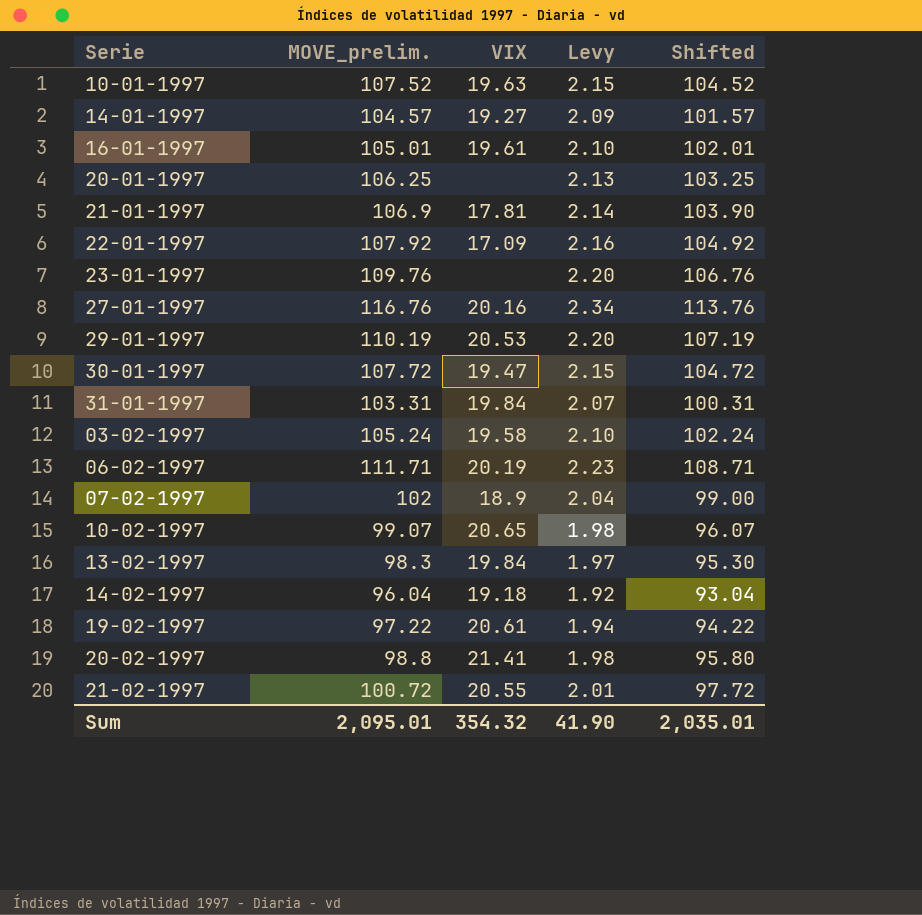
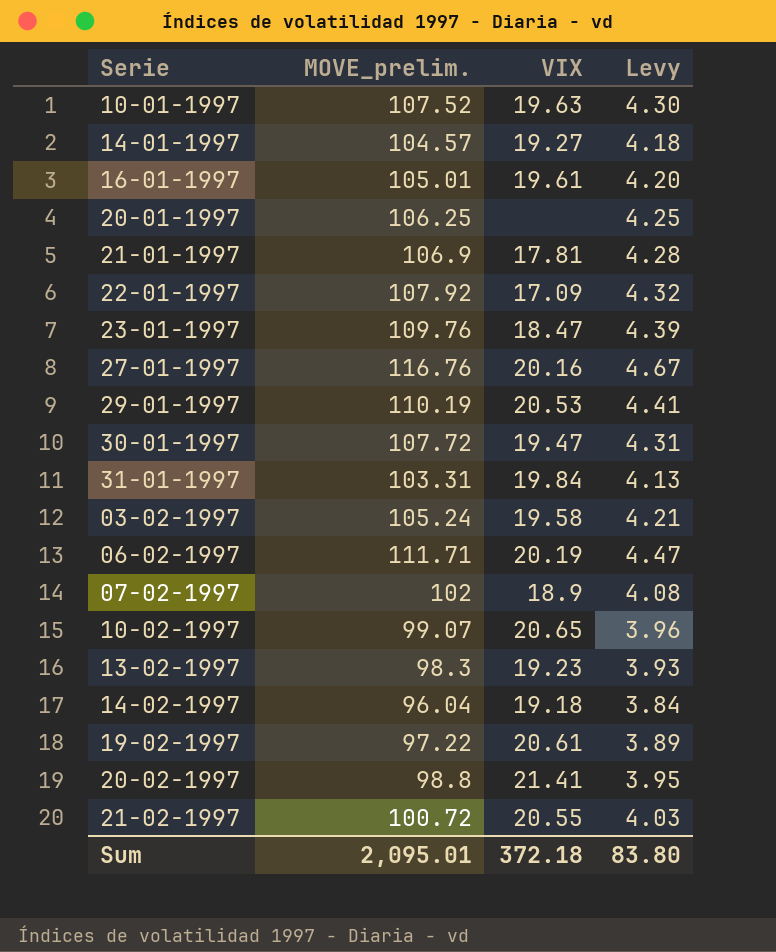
column Shifted | formula: [MOVE_prelim.] - 3 -> none
column Levy | formula: [MOVE_prelim.] * 0.02 -> [MOVE_prelim.] * 0.04
23-01-1997 | VIX: none -> 18.47
13-02-1997 | VIX: 19.84 -> 19.23
Sum | VIX: 354.32 -> 372.18
Sum | Levy: 41.90 -> 83.80

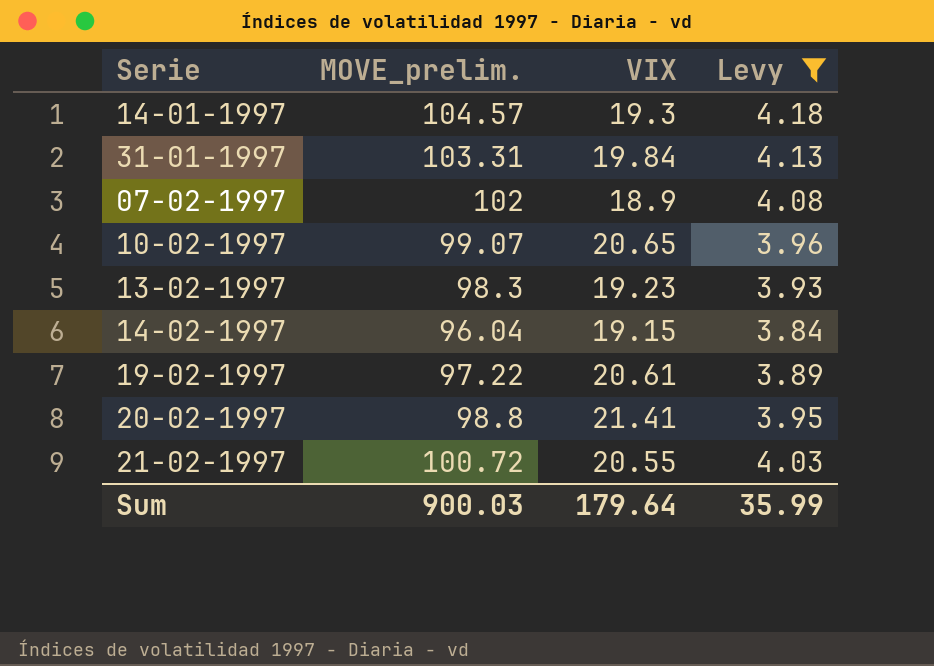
filter: none -> Levy <= 4.18
14-01-1997 | VIX: 19.27 -> 19.3
14-02-1997 | VIX: 19.18 -> 19.15
Sum | MOVE_prelim.: 2,095.01 -> 900.03
Sum | VIX: 372.18 -> 179.64
Sum | Levy: 83.80 -> 35.99

